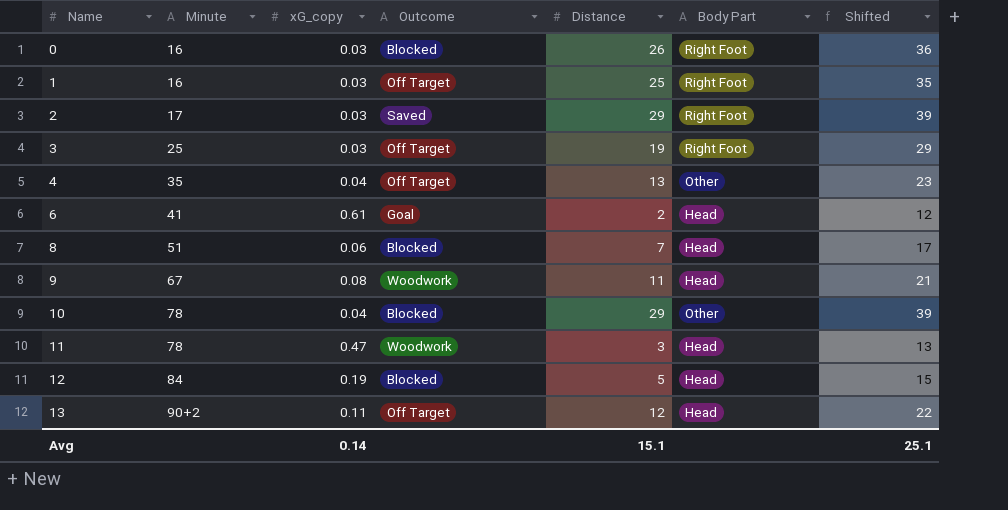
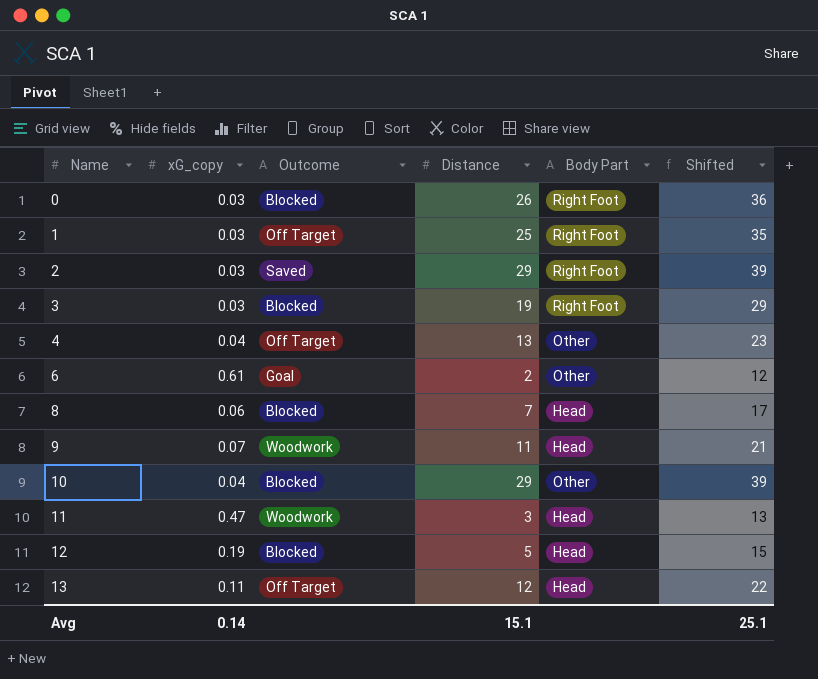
column Minute | position: 2 -> none
3 | Outcome: Off Target -> Blocked
6 | Body Part: Head -> Other
9 | xG_copy: 0.08 -> 0.07

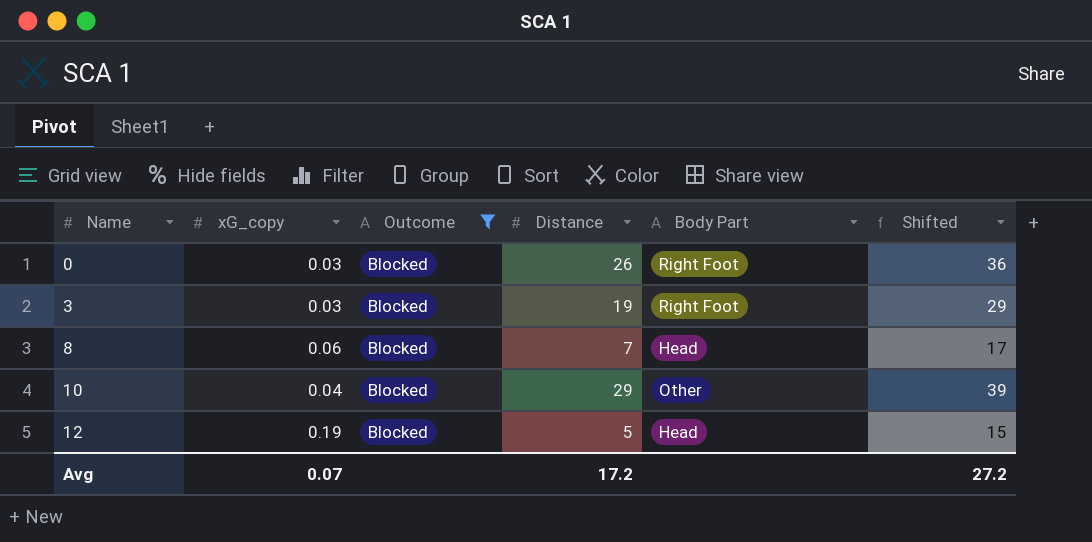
filter: none -> Outcome = Blocked
Avg | xG_copy: 0.14 -> 0.07
Avg | Distance: 15.1 -> 17.2
Avg | Shifted: 25.1 -> 27.2

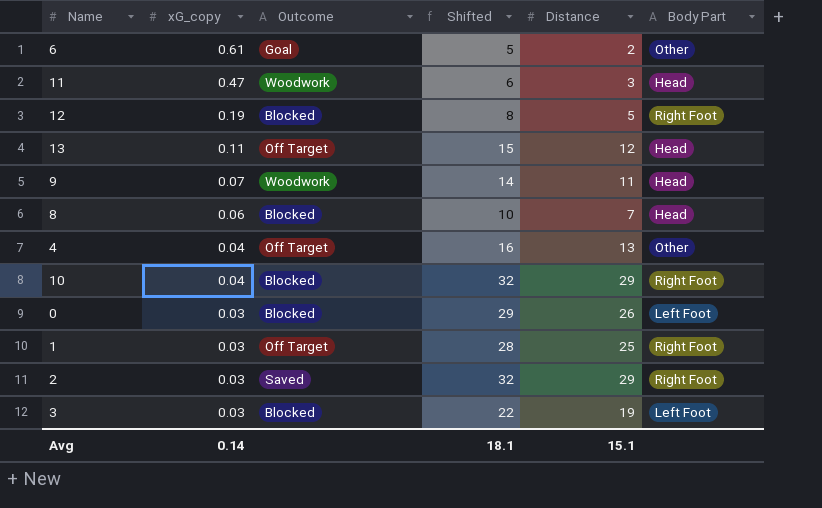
filter: Outcome = Blocked -> none
row order: Name ascending -> xG_copy descending
column Shifted | formula: [Distance] + 10 -> [Distance] + 3
column Shifted | position: 6 -> 4
12 | Body Part: Head -> Right Foot
10 | Body Part: Other -> Right Foot
0 | Body Part: Right Foot -> Left Foot
3 | Body Part: Right Foot -> Left Foot
Avg | xG_copy: 0.07 -> 0.14
Avg | Shifted: 27.2 -> 18.1
Avg | Distance: 17.2 -> 15.1

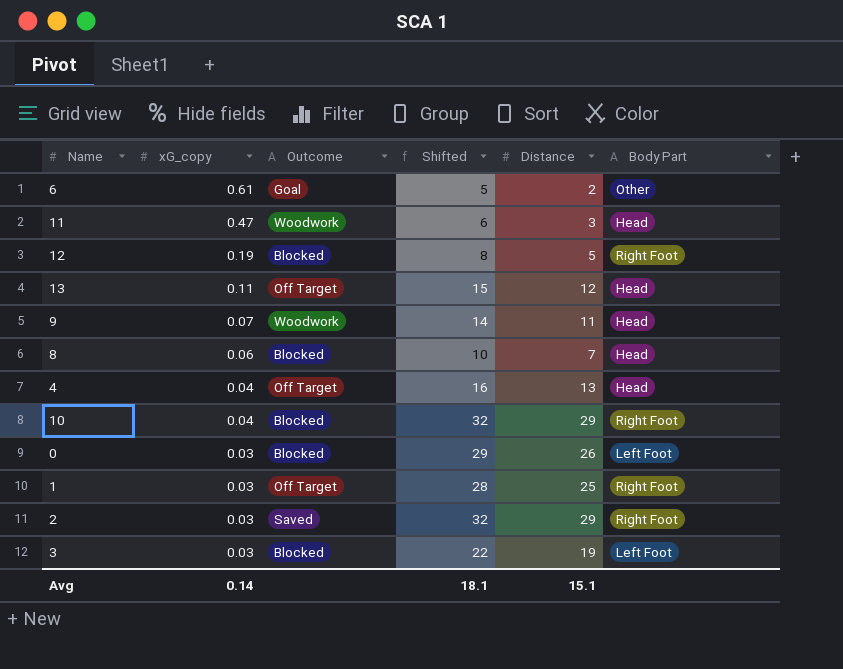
4 | Body Part: Other -> Head

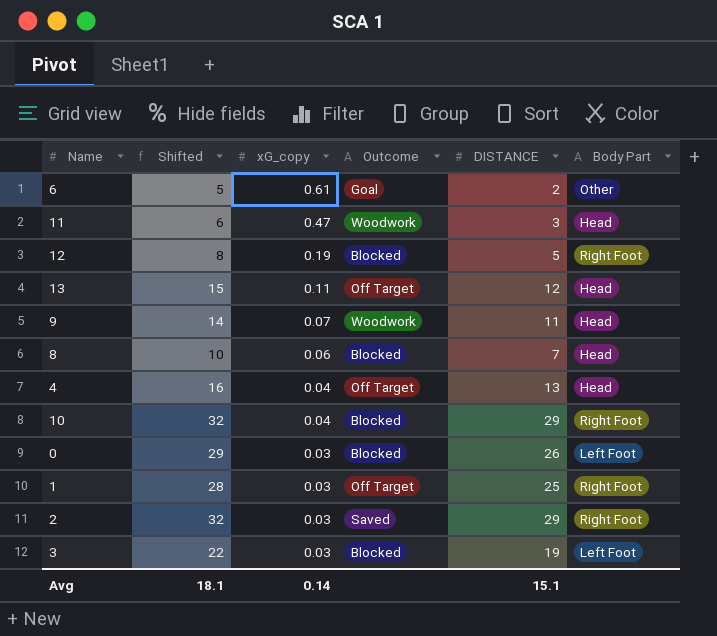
column Shifted | position: 4 -> 2
column name: Distance -> DISTANCE

